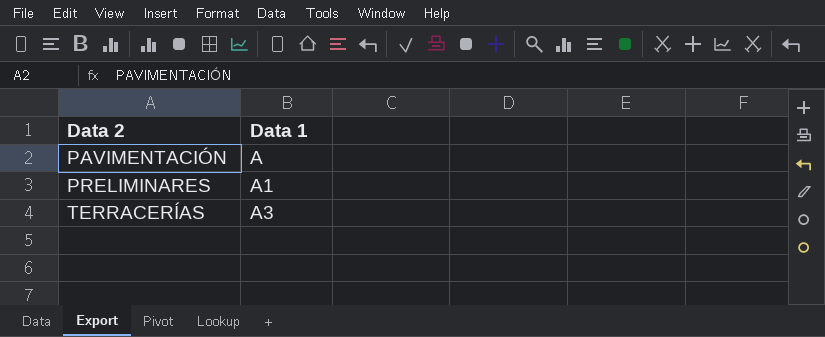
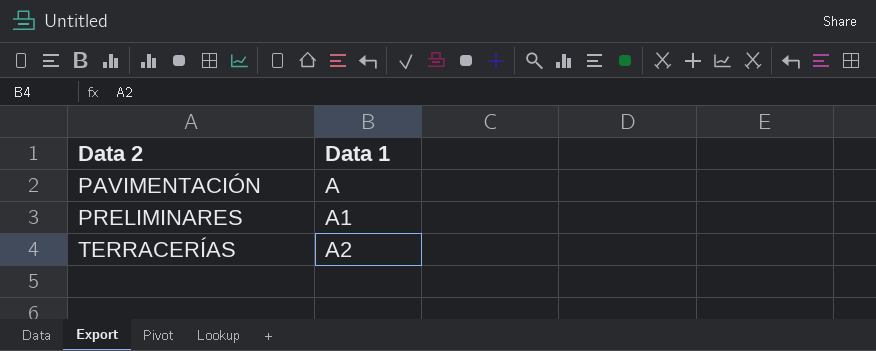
TERRACERÍAS | Data 1: A3 -> A2

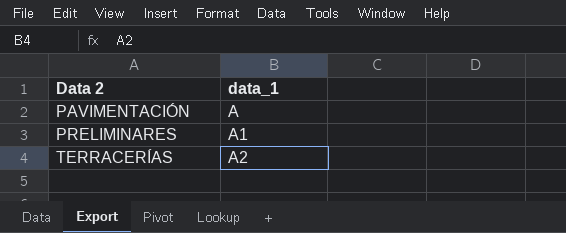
column name: Data 1 -> data_1

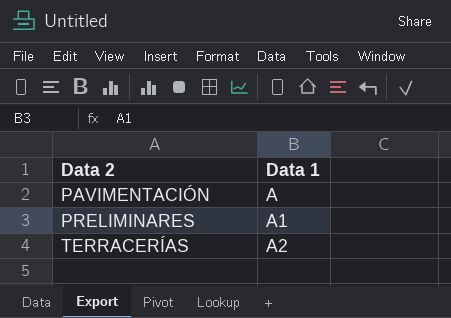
column name: data_1 -> Data 1

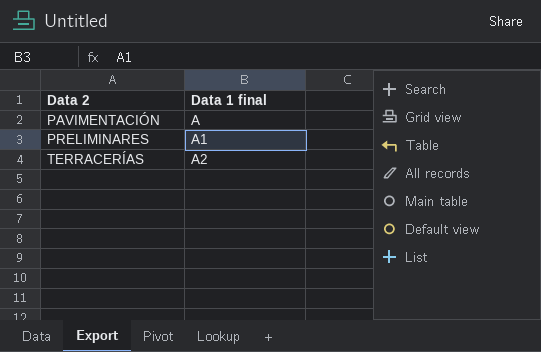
column name: Data 1 -> Data 1 final

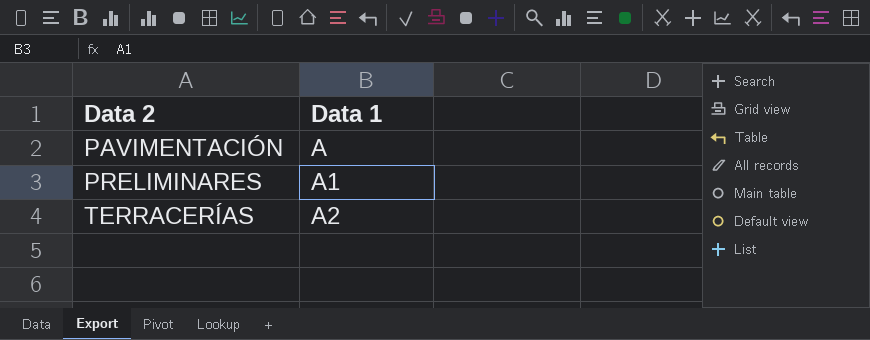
column name: Data 1 final -> Data 1

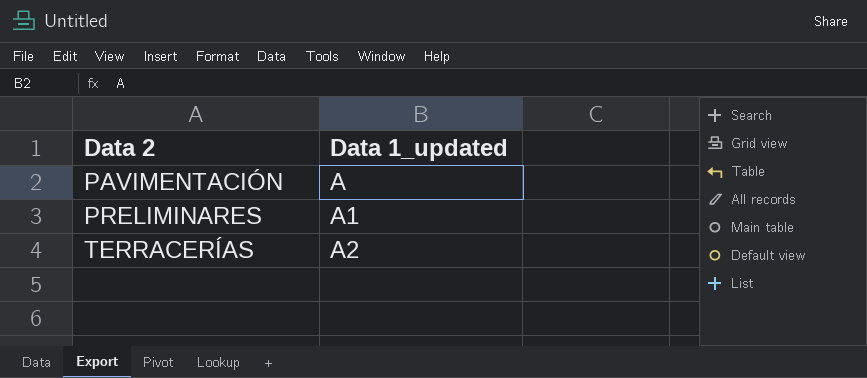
column name: Data 1 -> Data 1_updated

